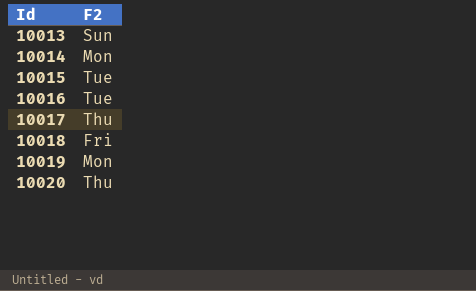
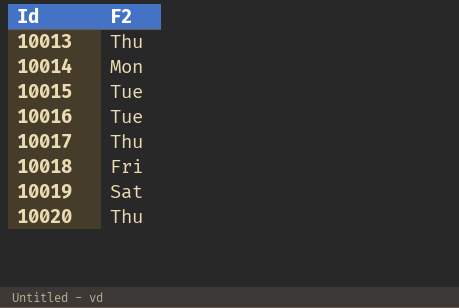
10013 | F2: Sun -> Thu
10019 | F2: Mon -> Sat

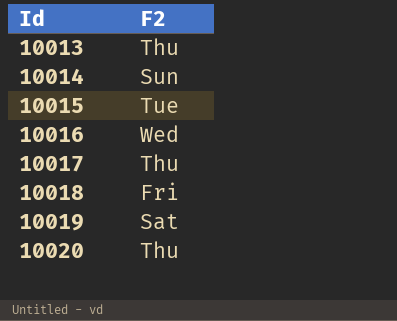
10014 | F2: Mon -> Sun
10016 | F2: Tue -> Wed

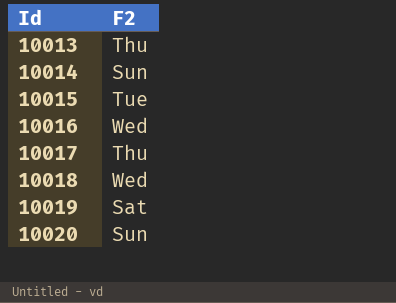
10018 | F2: Fri -> Wed
10020 | F2: Thu -> Sun

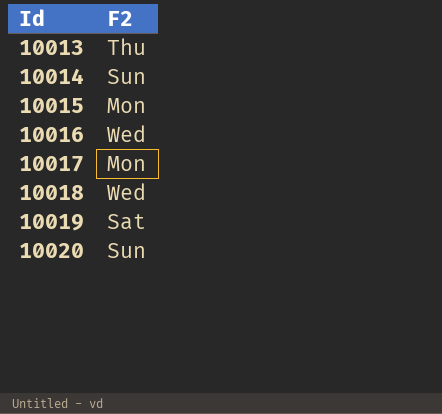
10015 | F2: Tue -> Mon
10017 | F2: Thu -> Mon

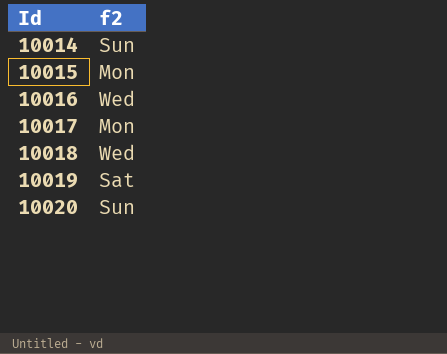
column name: F2 -> f2
row 10013: Thu -> none

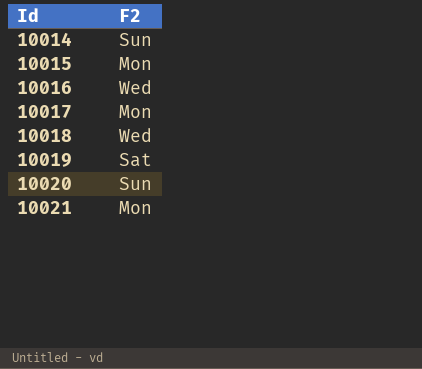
column name: f2 -> F2
row 10021: none -> Mon

